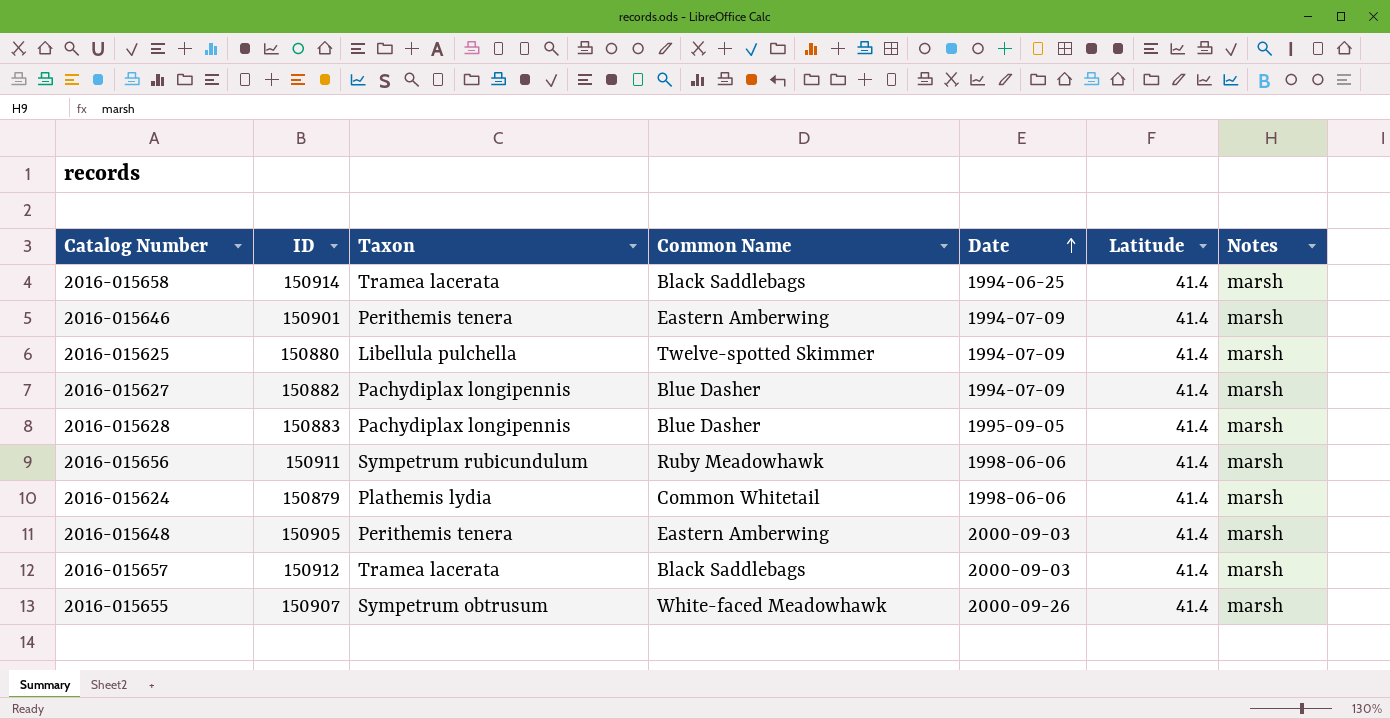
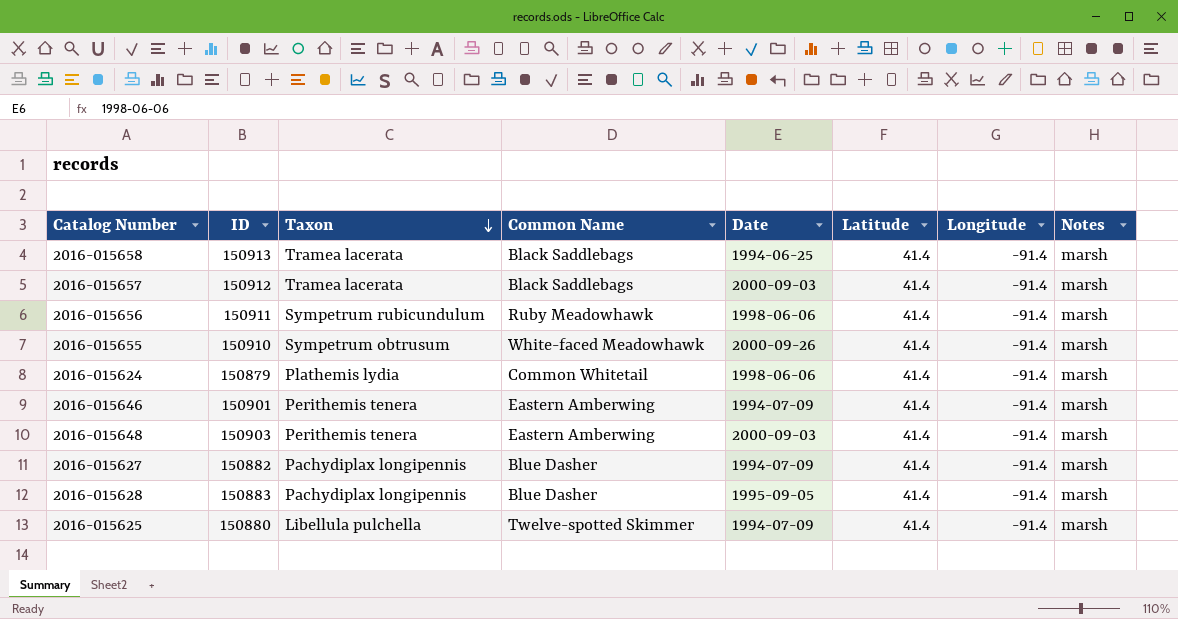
row order: Date ascending -> Taxon descending
column Longitude | position: none -> 7
2016-015658 | ID: 150914 -> 150913
2016-015655 | ID: 150907 -> 150910
2016-015648 | ID: 150905 -> 150903

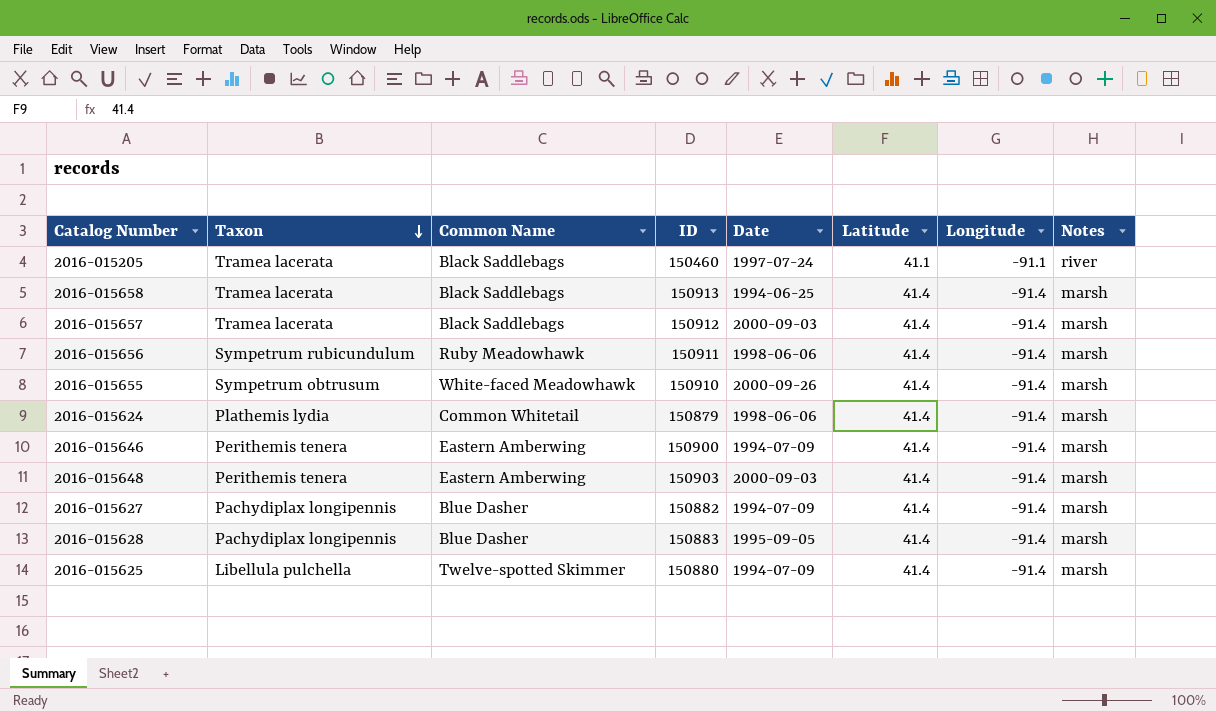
column ID | position: 2 -> 4
row 2016-015205: none -> Tramea lacerata | Black Saddlebags | 150460 | 1997-07-24 | 41.1 | -91.1 | river
2016-015646 | ID: 150901 -> 150900

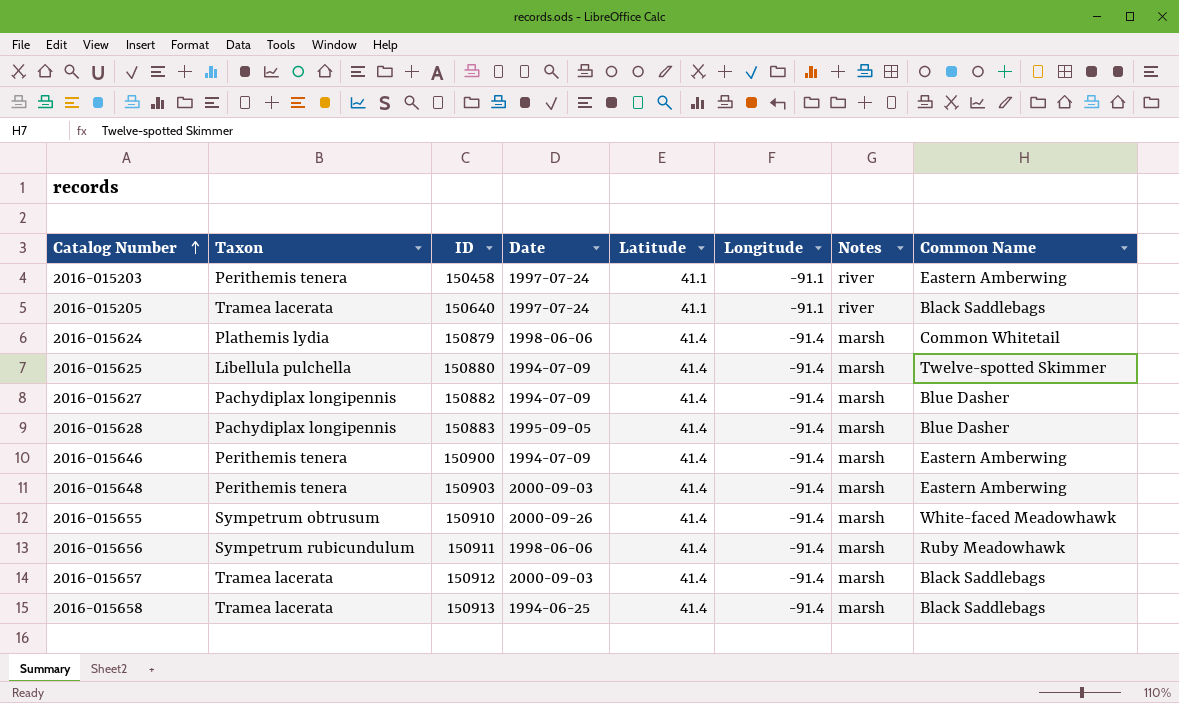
row order: Taxon descending -> Catalog Number ascending
column Common Name | position: 3 -> 8
row 2016-015203: none -> Perithemis tenera | 150458 | 1997-07-24 | 41.1 | -91.1 | river | Eastern Amberwing
2016-015205 | ID: 150460 -> 150640

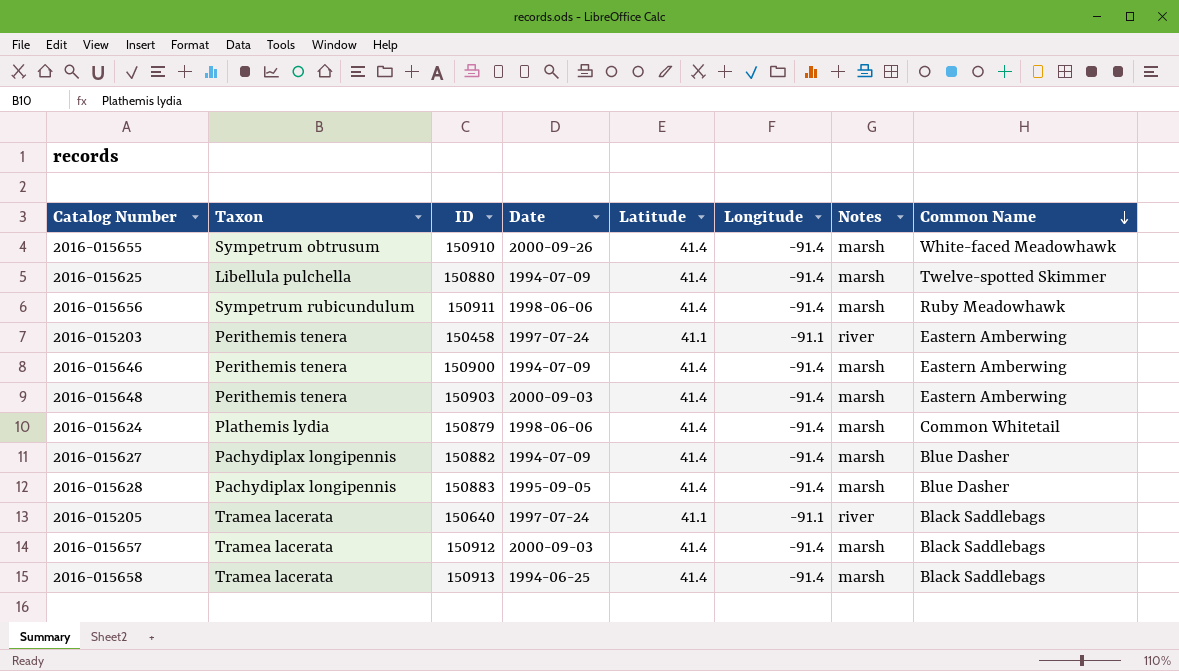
row order: Catalog Number ascending -> Common Name descending

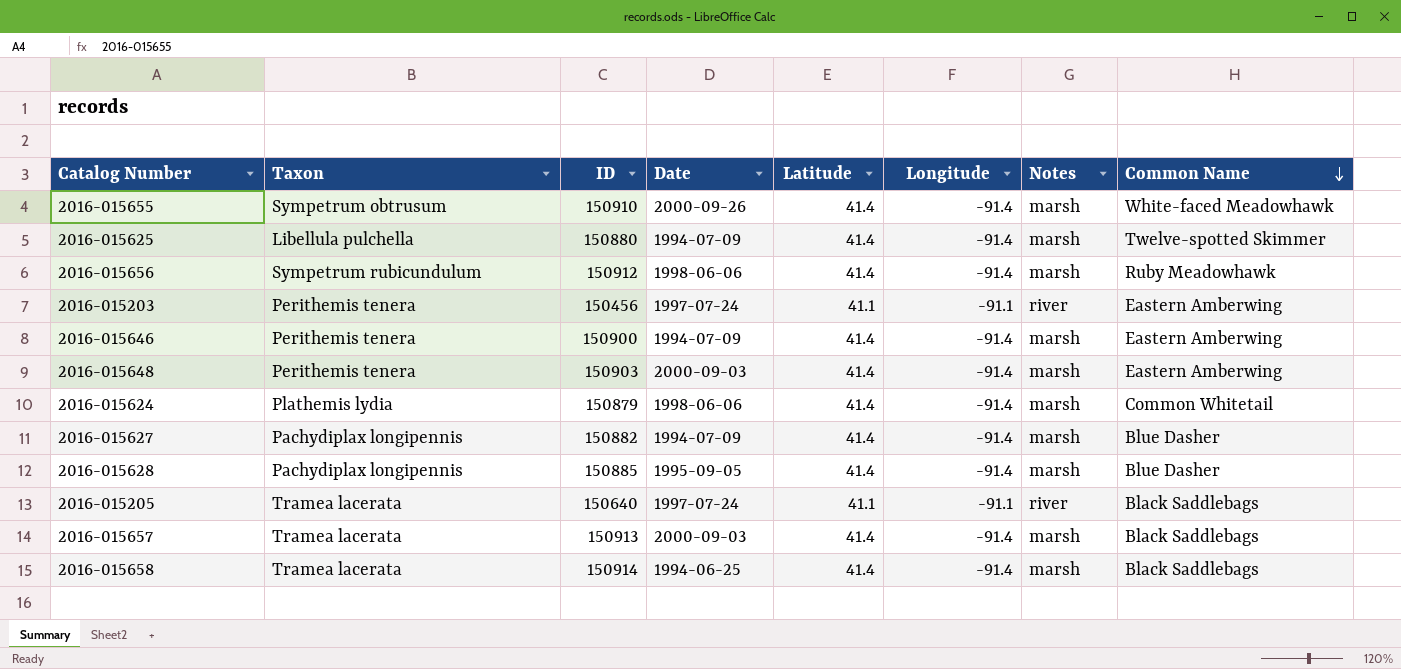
2016-015656 | ID: 150911 -> 150912
2016-015203 | ID: 150458 -> 150456
2016-015628 | ID: 150883 -> 150885
2016-015657 | ID: 150912 -> 150913
2016-015658 | ID: 150913 -> 150914

